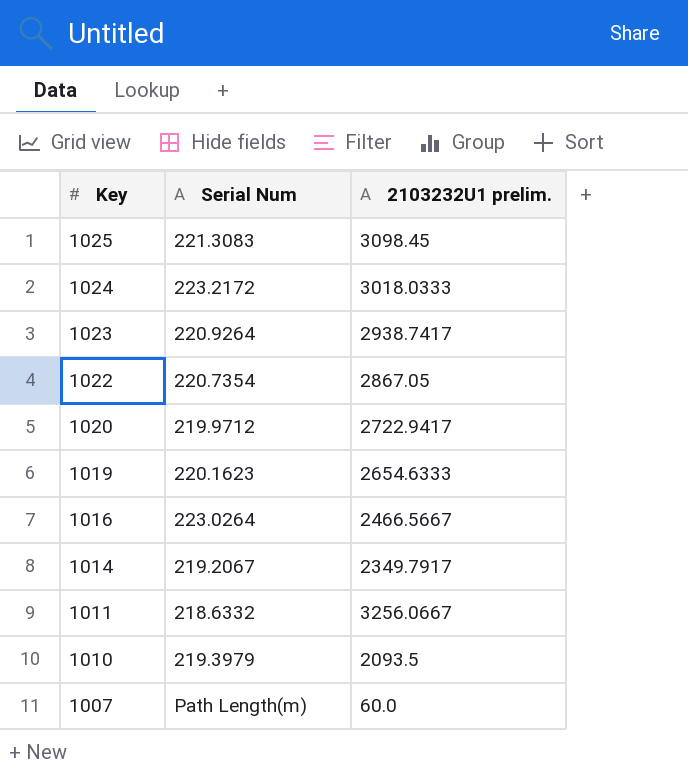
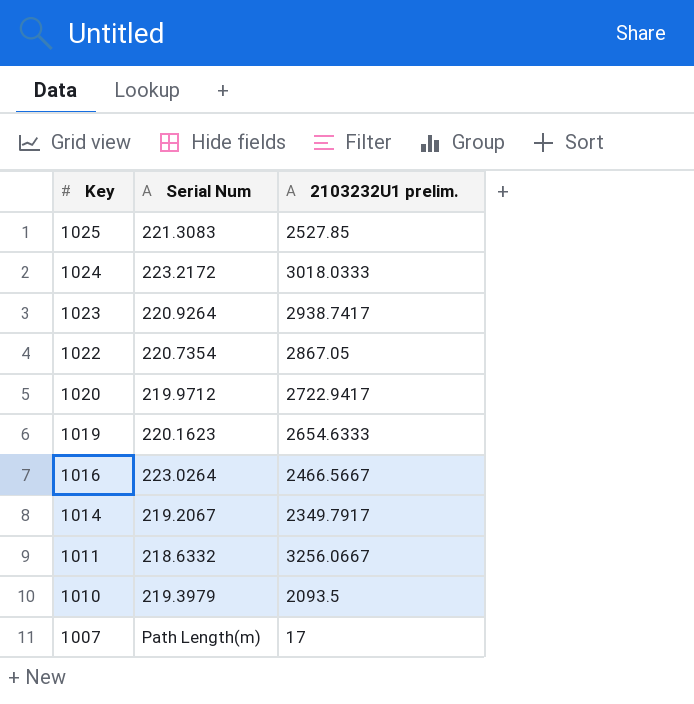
1025 | 2103232U1 prelim.: 3098.45 -> 2527.85
1007 | 2103232U1 prelim.: 60.0 -> 17

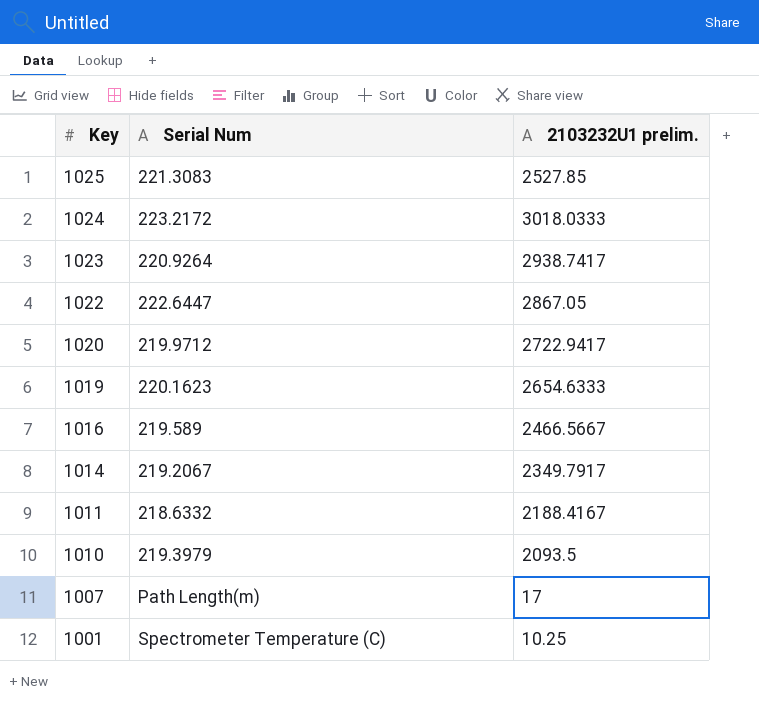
1022 | Serial Num: 220.7354 -> 222.6447
1016 | Serial Num: 223.0264 -> 219.589
1011 | 2103232U1 prelim.: 3256.0667 -> 2188.4167
row 1001: none -> Spectrometer Temperature (C) | 10.25

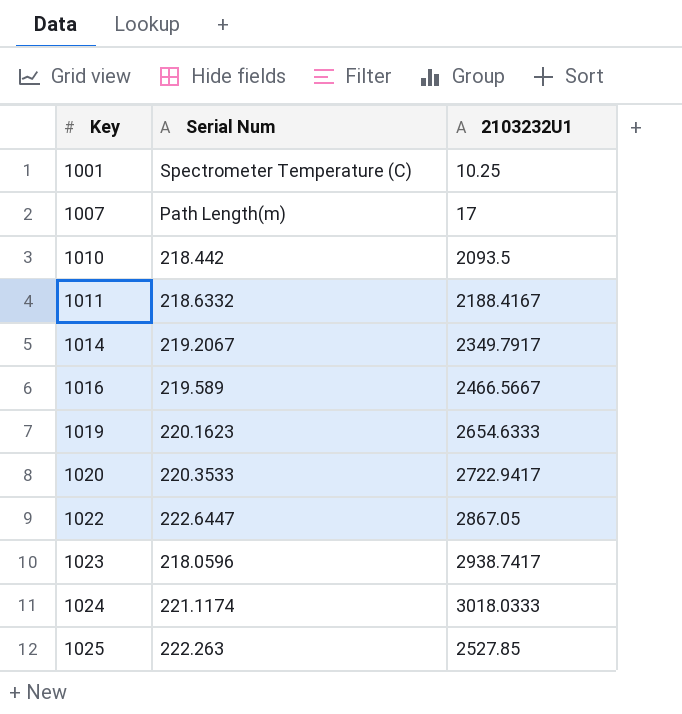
row order: Key descending -> Key ascending
column name: 2103232U1 prelim. -> 2103232U1
1010 | Serial Num: 219.3979 -> 218.442
1020 | Serial Num: 219.9712 -> 220.3533
1023 | Serial Num: 220.9264 -> 218.0596
1024 | Serial Num: 223.2172 -> 221.1174
1025 | Serial Num: 221.3083 -> 222.263

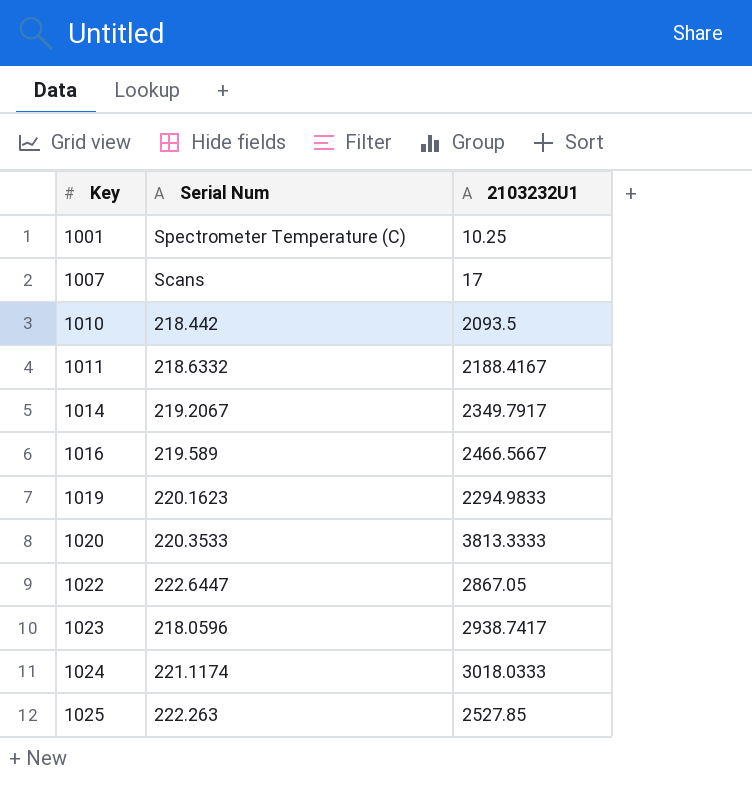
1007 | Serial Num: Path Length(m) -> Scans
1019 | 2103232U1: 2654.6333 -> 2294.9833
1020 | 2103232U1: 2722.9417 -> 3813.3333

